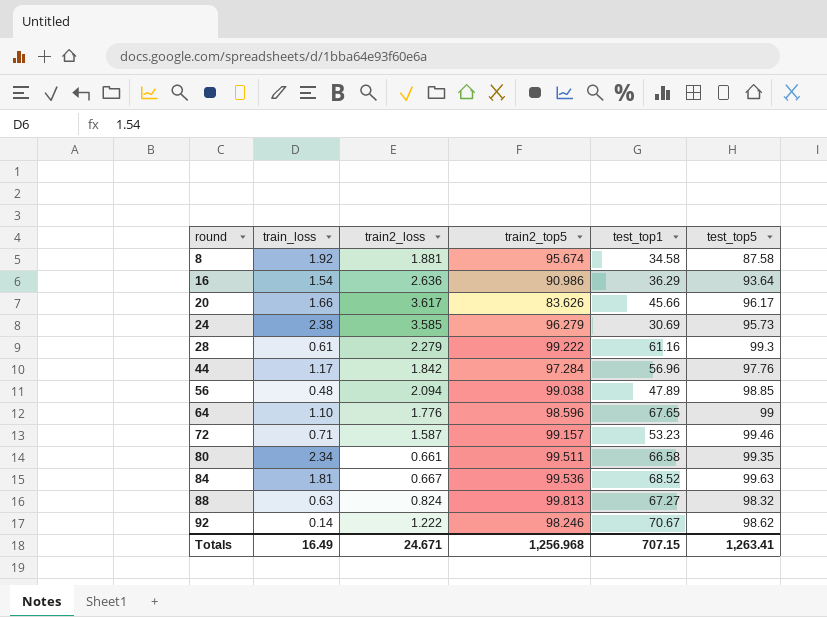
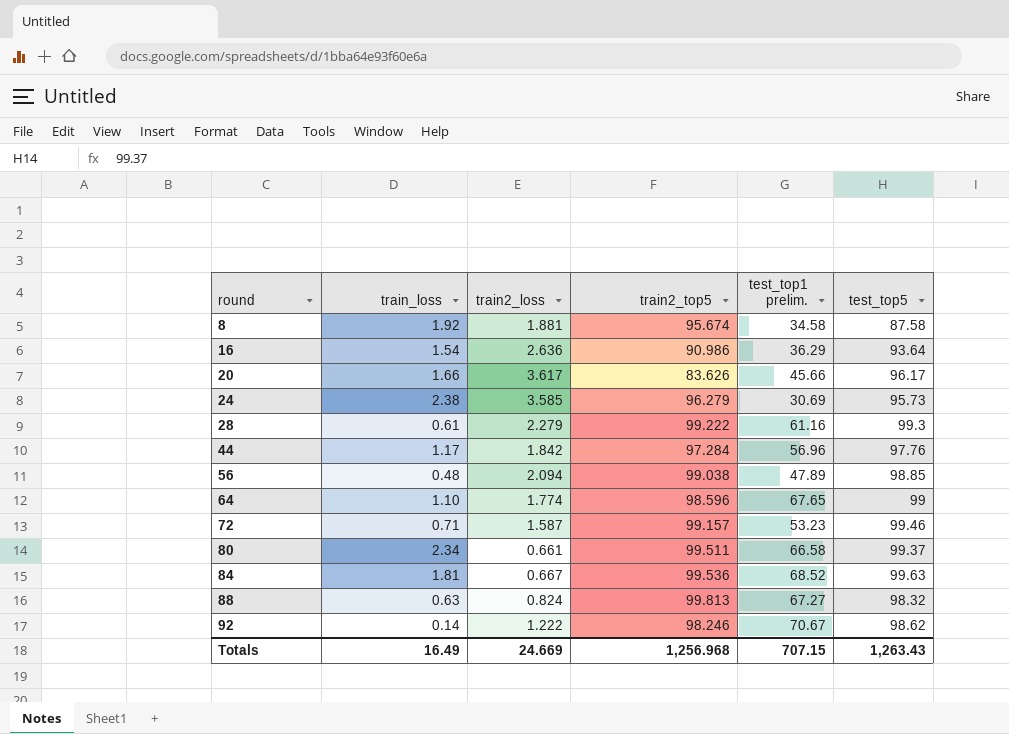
column name: test_top1 -> test_top1 prelim.
64 | train2_loss: 1.776 -> 1.774
80 | test_top5: 99.35 -> 99.37
Totals | train2_loss: 24.671 -> 24.669
Totals | test_top5: 1,263.41 -> 1,263.43

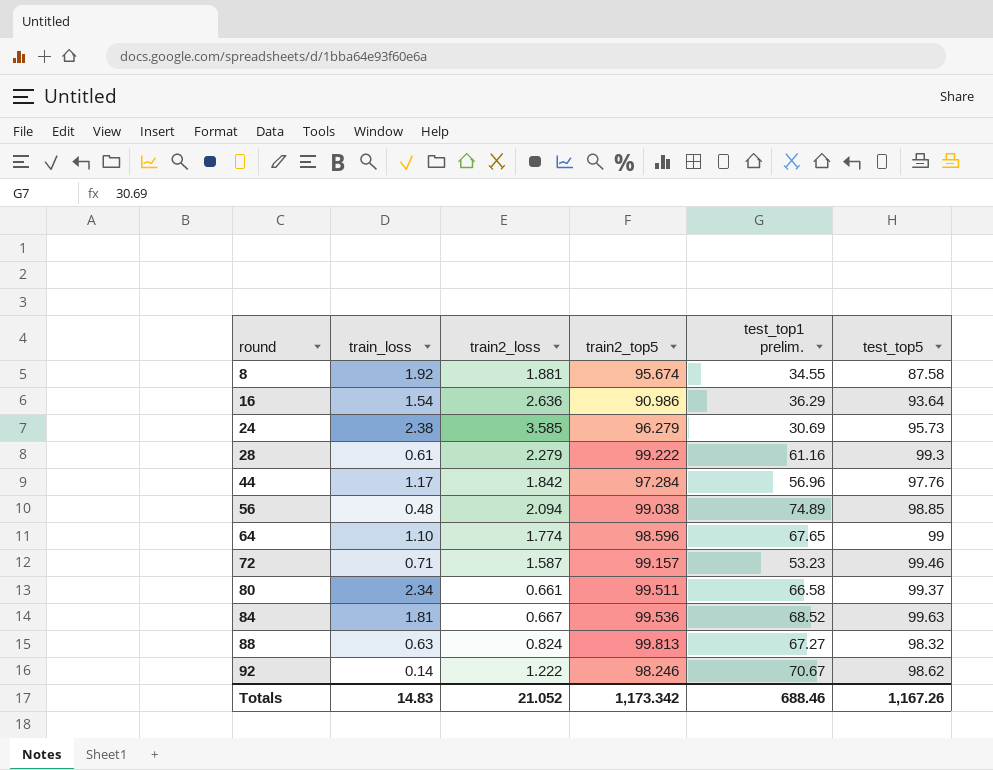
row 20: 1.66 | 3.617 | 83.626 | 45.66 | 96.17 -> none
8 | test_top1 prelim.: 34.58 -> 34.55
56 | test_top1 prelim.: 47.89 -> 74.89
Totals | train_loss: 16.49 -> 14.83
Totals | train2_loss: 24.669 -> 21.052
Totals | train2_top5: 1,256.968 -> 1,173.342
Totals | test_top1 prelim.: 707.15 -> 688.46
Totals | test_top5: 1,263.43 -> 1,167.26

